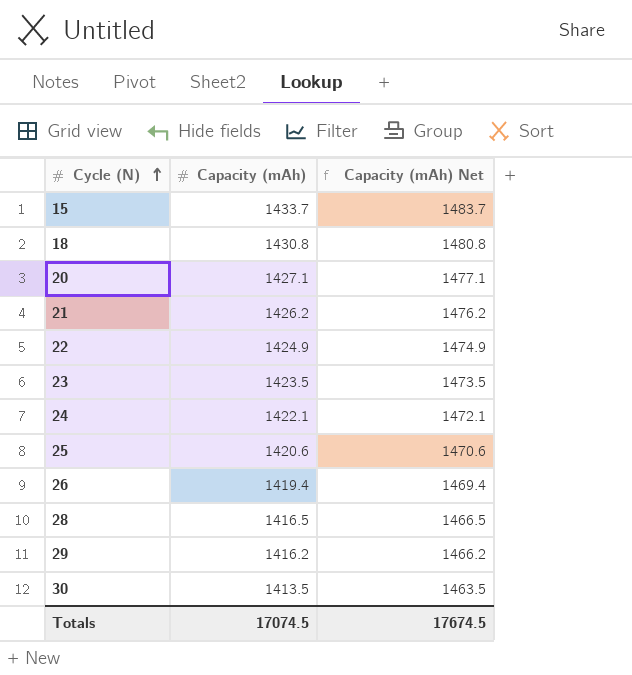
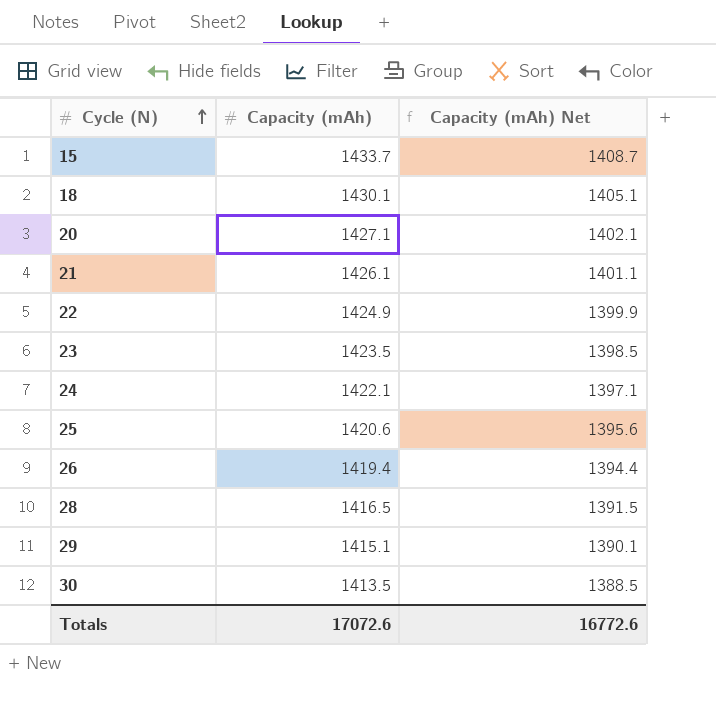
column Capacity (mAh) Net | formula: [Capacity (mAh)] + 50 -> [Capacity (mAh)] - 25
18 | Capacity (mAh): 1430.8 -> 1430.1
21 | Capacity (mAh): 1426.2 -> 1426.1
29 | Capacity (mAh): 1416.2 -> 1415.1
Totals | Capacity (mAh): 17074.5 -> 17072.6
Totals | Capacity (mAh) Net: 17674.5 -> 16772.6

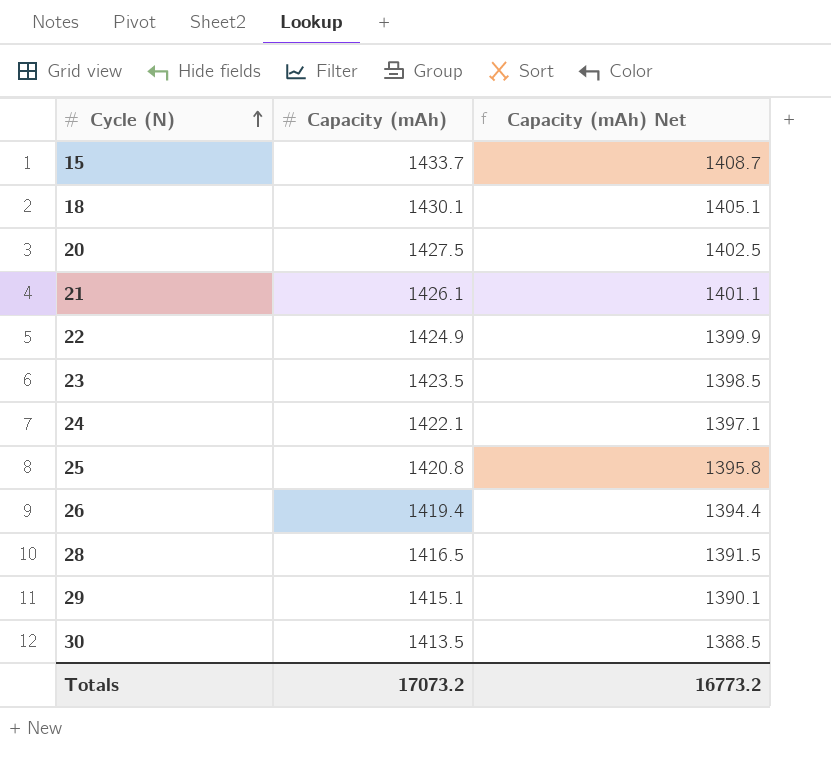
20 | Capacity (mAh): 1427.1 -> 1427.5
20 | Capacity (mAh) Net: 1402.1 -> 1402.5
25 | Capacity (mAh): 1420.6 -> 1420.8
25 | Capacity (mAh) Net: 1395.6 -> 1395.8
Totals | Capacity (mAh): 17072.6 -> 17073.2
Totals | Capacity (mAh) Net: 16772.6 -> 16773.2

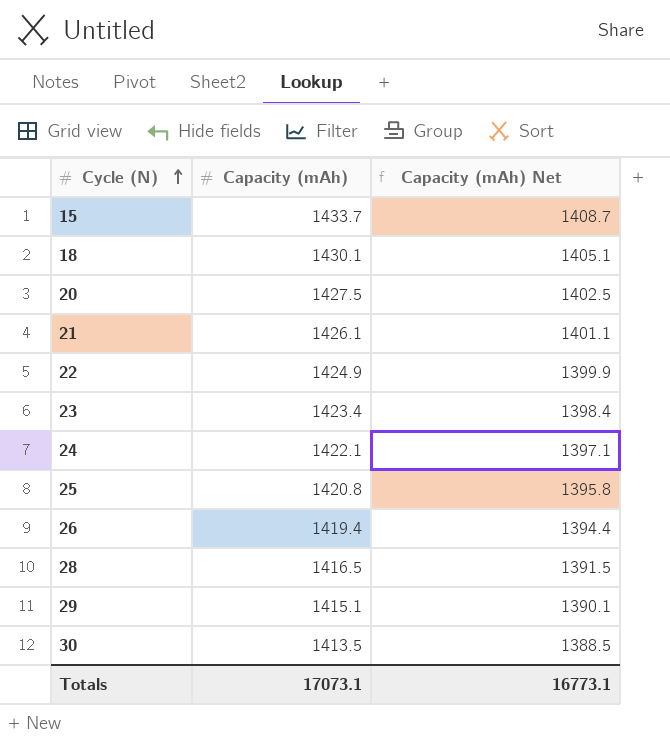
23 | Capacity (mAh): 1423.5 -> 1423.4
23 | Capacity (mAh) Net: 1398.5 -> 1398.4
Totals | Capacity (mAh): 17073.2 -> 17073.1
Totals | Capacity (mAh) Net: 16773.2 -> 16773.1

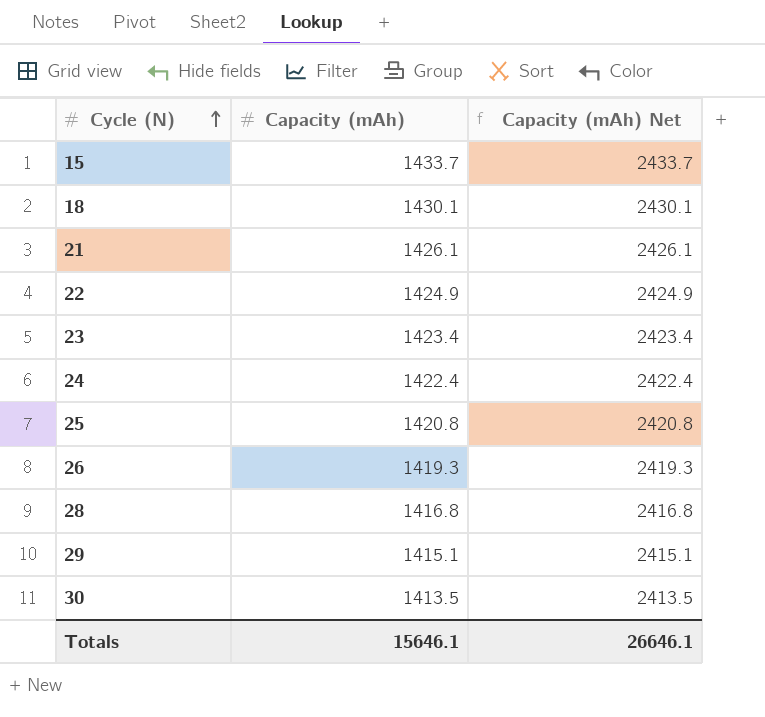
column Capacity (mAh) Net | formula: [Capacity (mAh)] - 25 -> [Capacity (mAh)] + 1000
row 20: 1427.5 | 1402.5 -> none
24 | Capacity (mAh): 1422.1 -> 1422.4
26 | Capacity (mAh): 1419.4 -> 1419.3
28 | Capacity (mAh): 1416.5 -> 1416.8
Totals | Capacity (mAh): 17073.1 -> 15646.1
Totals | Capacity (mAh) Net: 16773.1 -> 26646.1

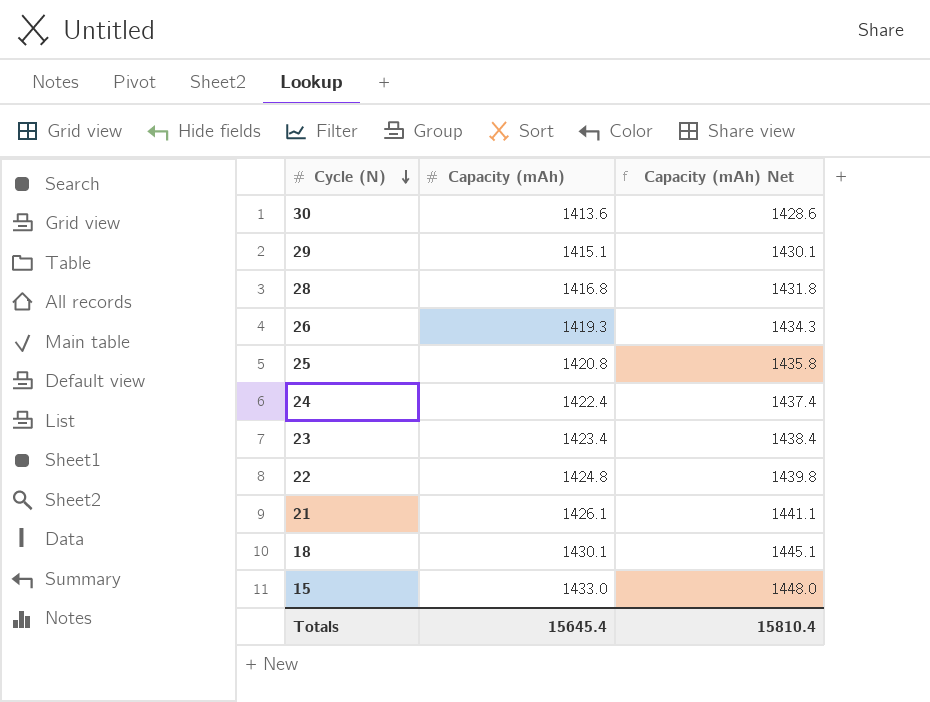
row order: Cycle (N) ascending -> Cycle (N) descending
column Capacity (mAh) Net | formula: [Capacity (mAh)] + 1000 -> [Capacity (mAh)] + 15
30 | Capacity (mAh): 1413.5 -> 1413.6
22 | Capacity (mAh): 1424.9 -> 1424.8
15 | Capacity (mAh): 1433.7 -> 1433.0
Totals | Capacity (mAh): 15646.1 -> 15645.4
Totals | Capacity (mAh) Net: 26646.1 -> 15810.4

